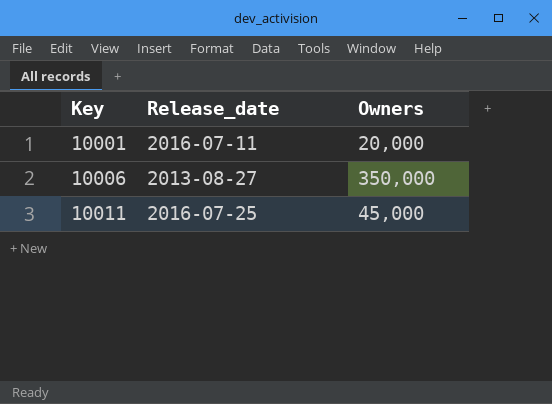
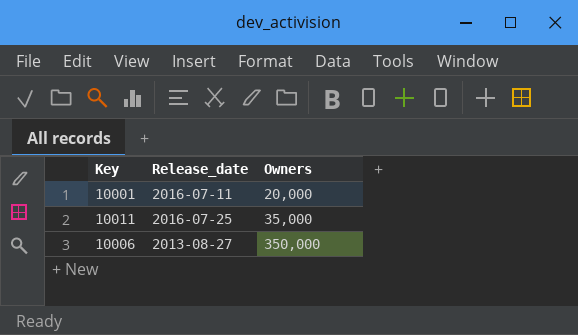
row order: Key ascending -> Owners ascending
10011 | Owners: 45,000 -> 35,000

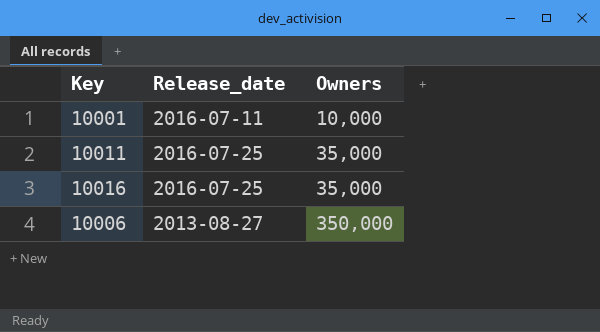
10001 | Owners: 20,000 -> 10,000
row 10016: none -> 2016-07-25 | 35,000

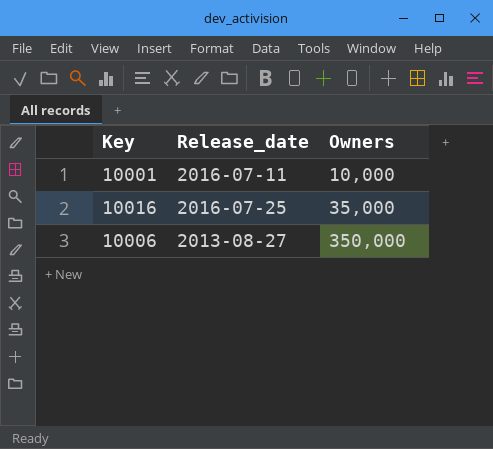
row 10011: 2016-07-25 | 35,000 -> none

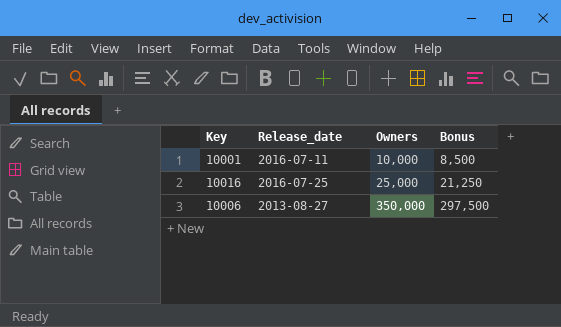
column Bonus | formula: none -> [Owners] * 0.85
10016 | Owners: 35,000 -> 25,000

